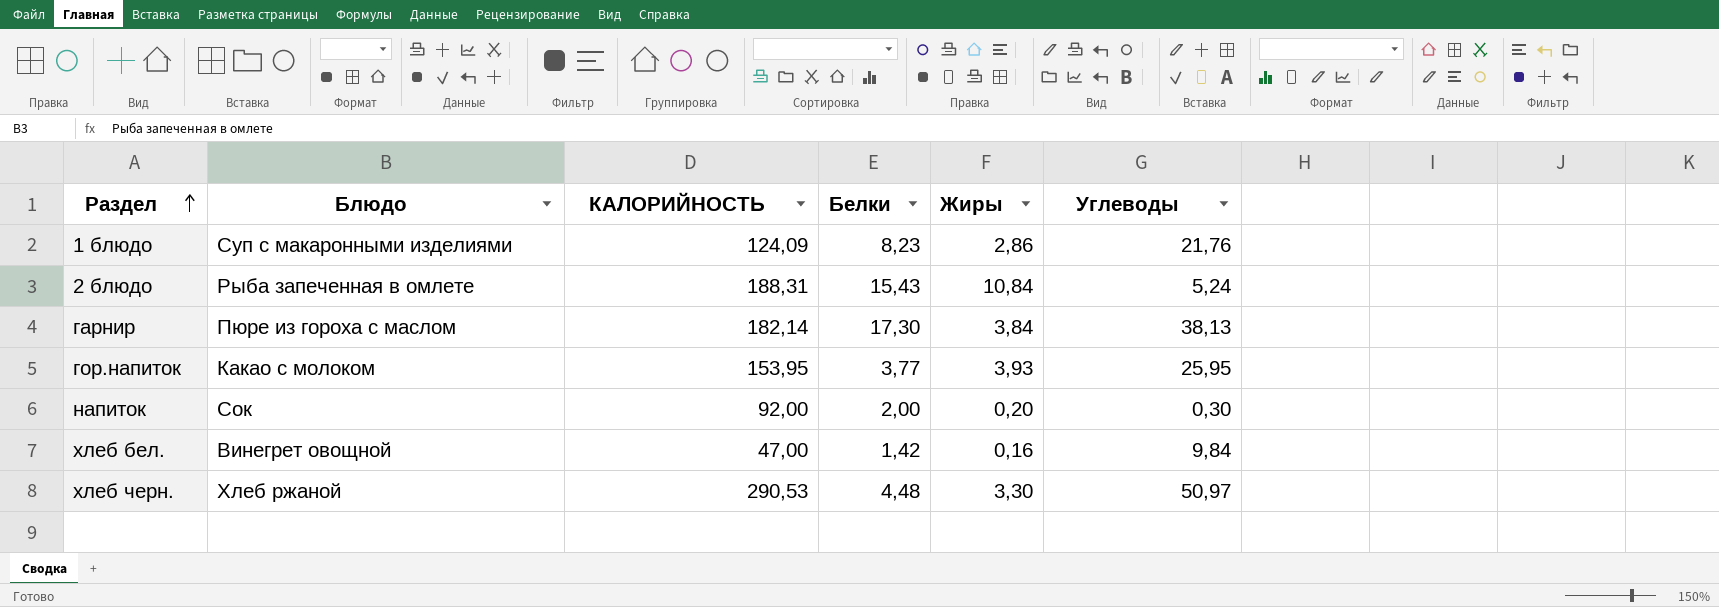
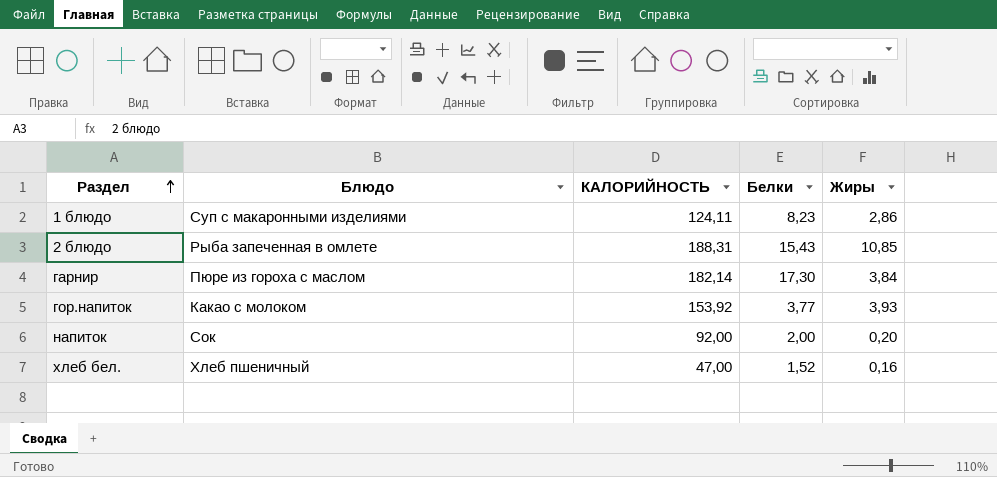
column Углеводы | position: 6 -> none
row хлеб черн.: Хлеб ржаной | 290,53 | 4,48 | 3,30 | 50,97 -> none
1 блюдо | КАЛОРИЙНОСТЬ: 124,09 -> 124,11
2 блюдо | Жиры: 10,84 -> 10,85
гор.напиток | КАЛОРИЙНОСТЬ: 153,95 -> 153,92
хлеб бел. | Блюдо: Винегрет овощной -> Хлеб пшеничный
хлеб бел. | Белки: 1,42 -> 1,52

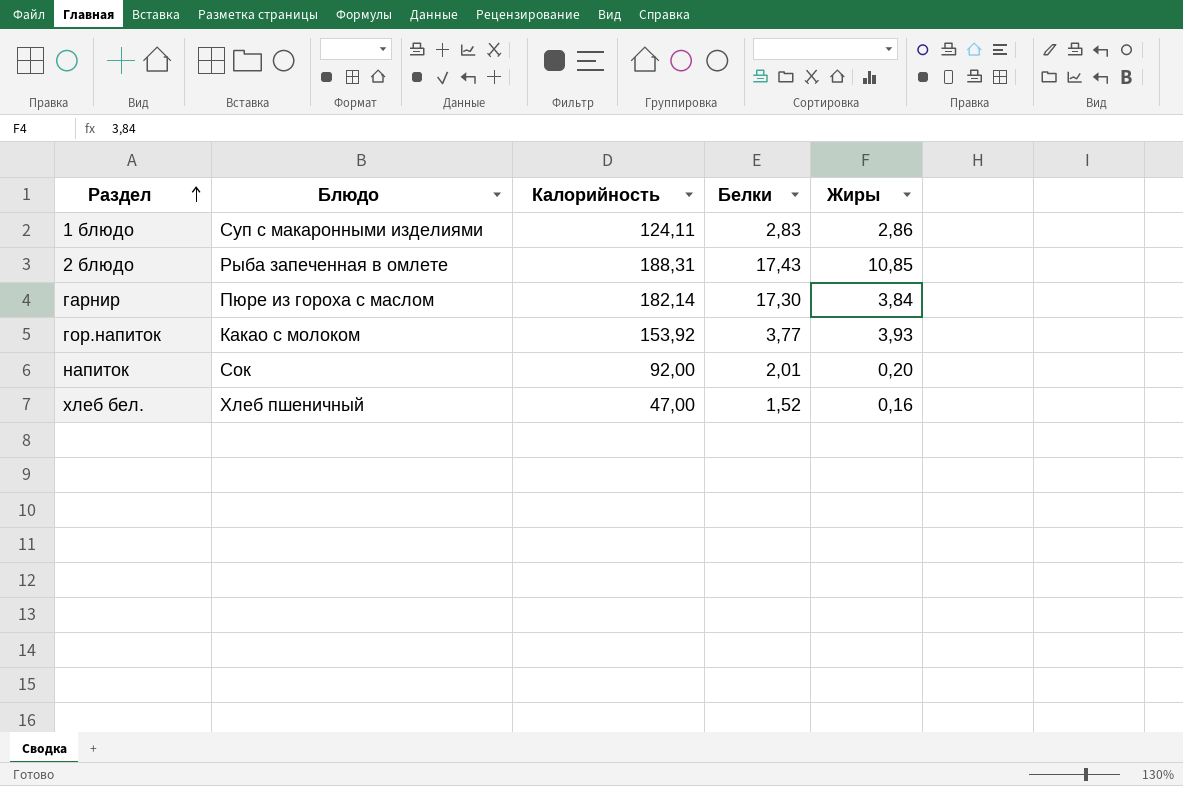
column name: КАЛОРИЙНОСТЬ -> Калорийность
1 блюдо | Белки: 8,23 -> 2,83
2 блюдо | Белки: 15,43 -> 17,43
напиток | Белки: 2,00 -> 2,01

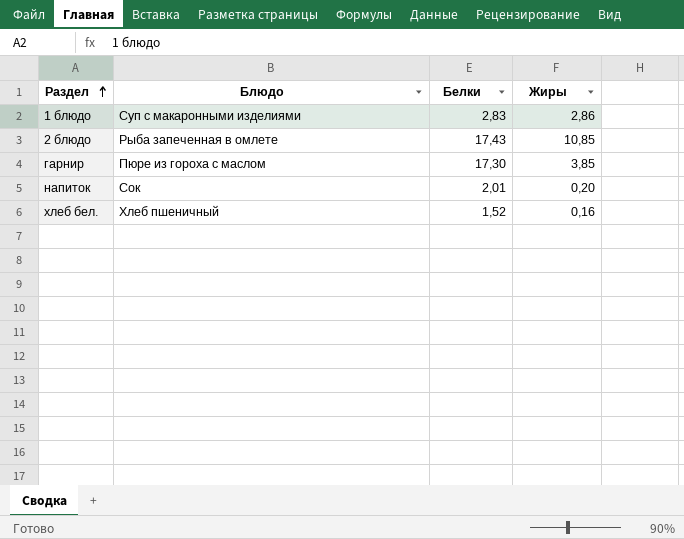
column Калорийность | position: 3 -> none
row гор.напиток: Какао с молоком | 153,92 | 3,77 | 3,93 -> none
гарнир | Жиры: 3,84 -> 3,85

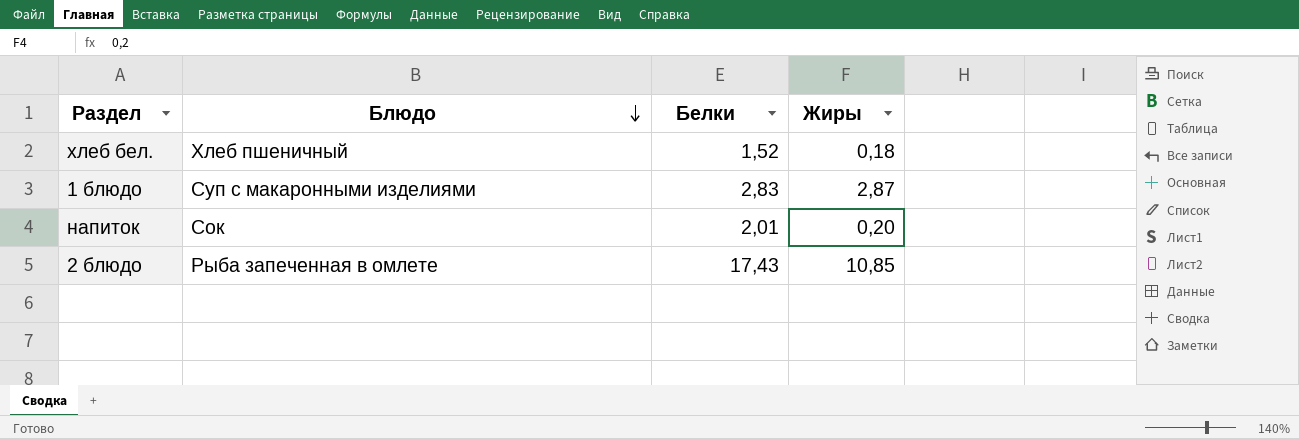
row order: Раздел ascending -> Блюдо descending
row гарнир: Пюре из гороха с маслом | 17,30 | 3,85 -> none
хлеб бел. | Жиры: 0,16 -> 0,18
1 блюдо | Жиры: 2,86 -> 2,87

